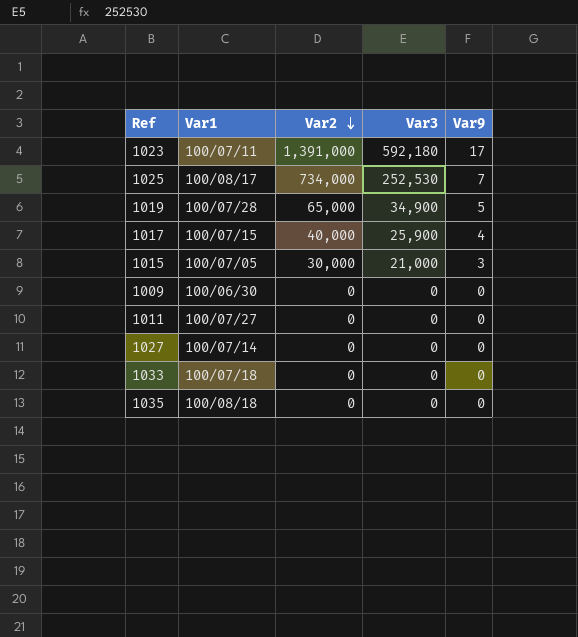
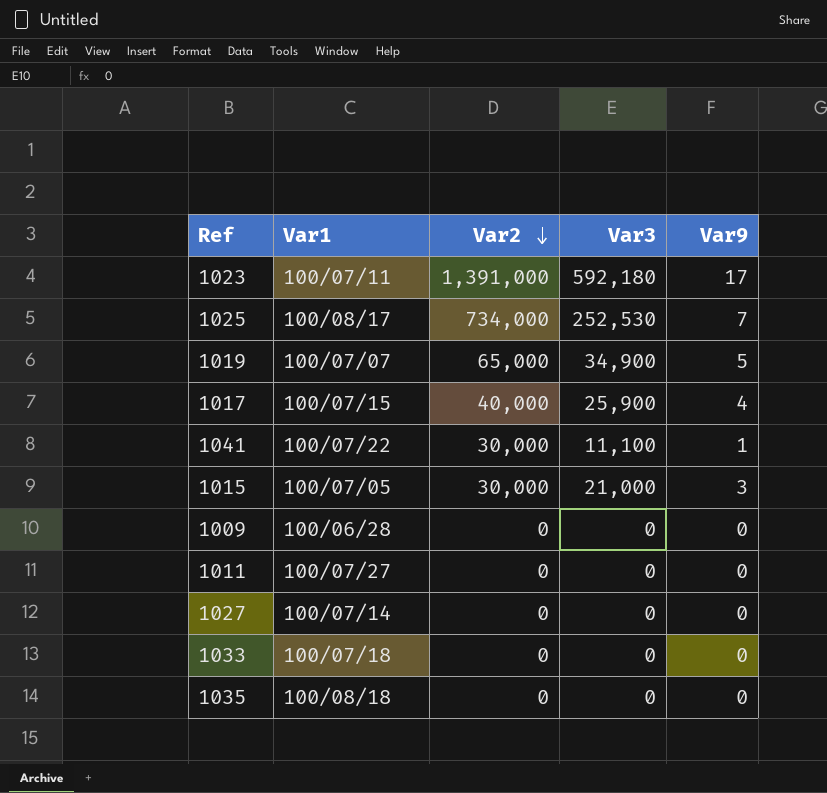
1019 | Var1: 100/07/28 -> 100/07/07
row 1041: none -> 100/07/22 | 30,000 | 11,100 | 1
1009 | Var1: 100/06/30 -> 100/06/28

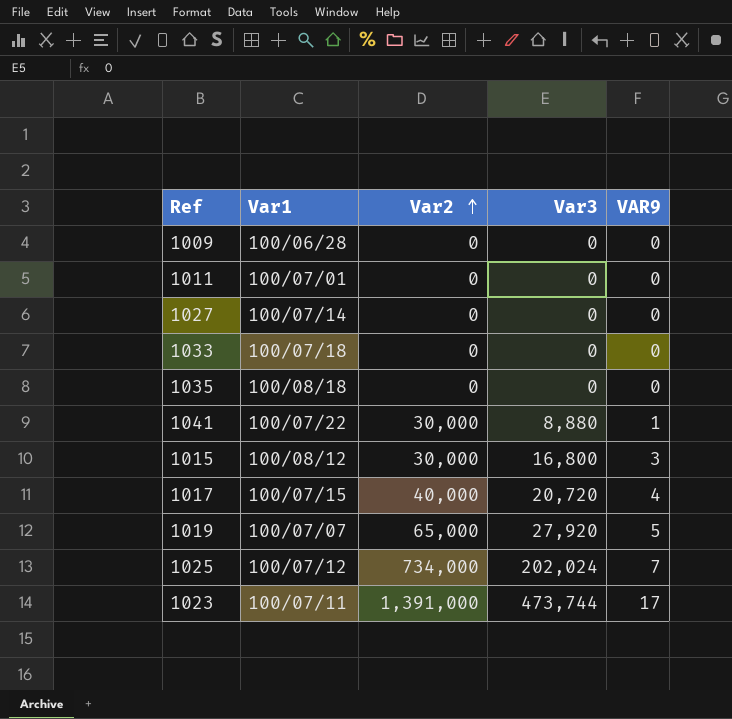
row order: Var2 descending -> Var2 ascending
column name: Var9 -> VAR9
1011 | Var1: 100/07/27 -> 100/07/01
1041 | Var3: 11,100 -> 8,880
1015 | Var1: 100/07/05 -> 100/08/12
1015 | Var3: 21,000 -> 16,800
1017 | Var3: 25,900 -> 20,720
1019 | Var3: 34,900 -> 27,920
1025 | Var1: 100/08/17 -> 100/07/12
1025 | Var3: 252,530 -> 202,024
1023 | Var3: 592,180 -> 473,744

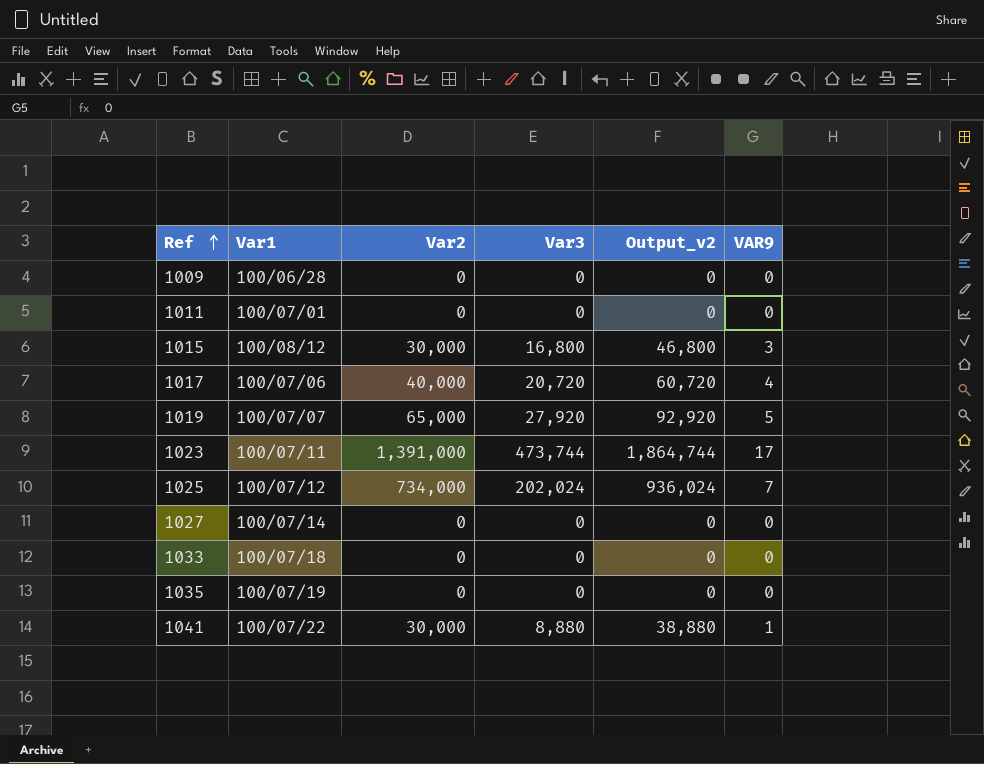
row order: Var2 ascending -> Ref ascending
column Output_v2 | formula: none -> [Var2] + [Var3]
1017 | Var1: 100/07/15 -> 100/07/06
1035 | Var1: 100/08/18 -> 100/07/19

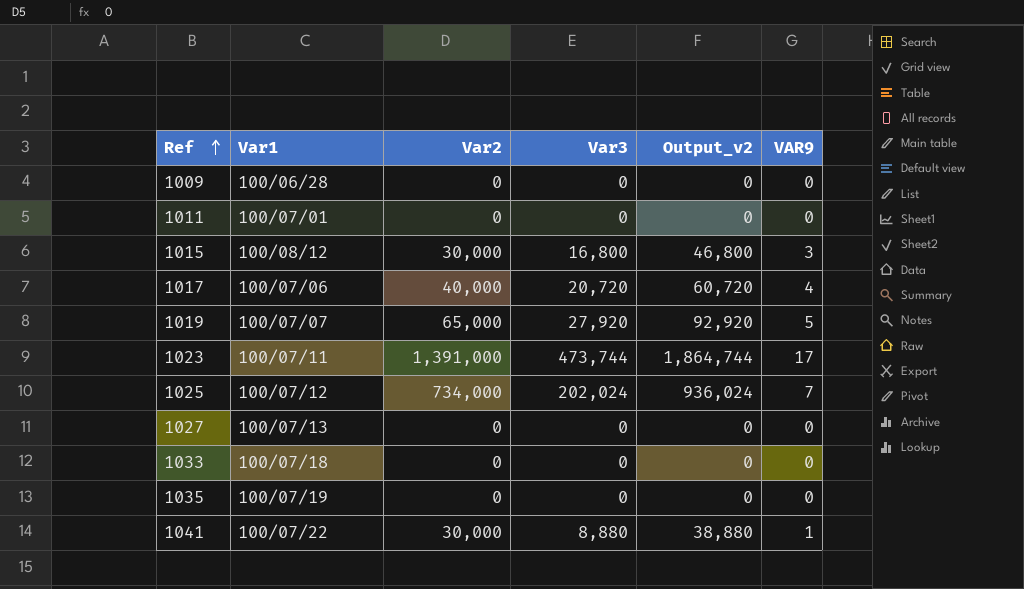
1027 | Var1: 100/07/14 -> 100/07/13

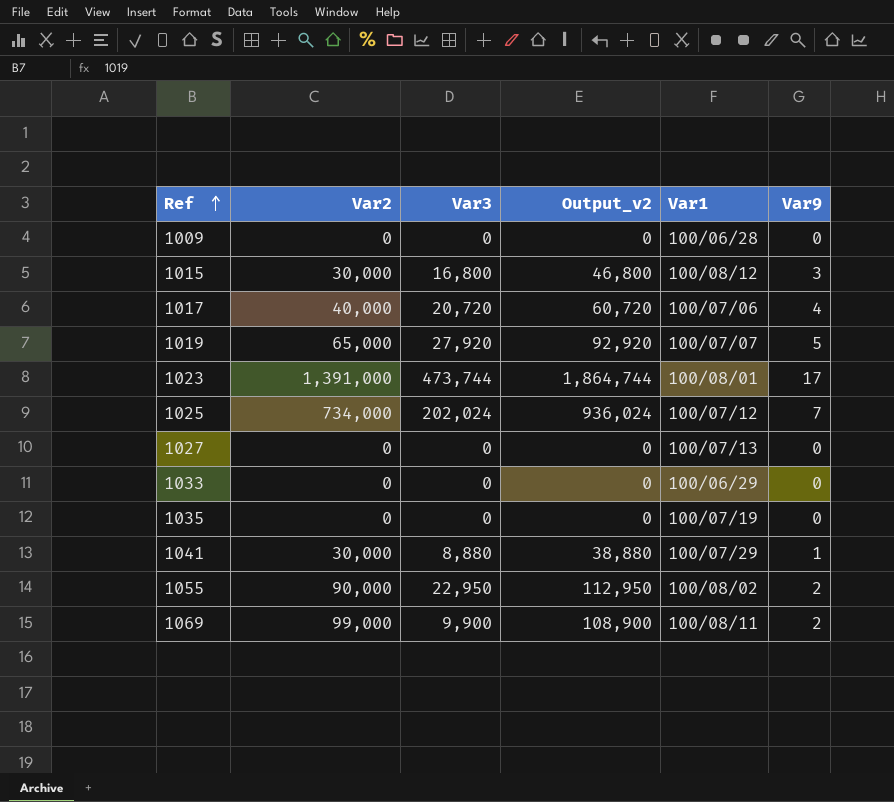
column Var1 | position: 2 -> 5
column name: VAR9 -> Var9
row 1011: 100/07/01 | 0 | 0 | 0 | 0 -> none
1023 | Var1: 100/07/11 -> 100/08/01
1033 | Var1: 100/07/18 -> 100/06/29
1041 | Var1: 100/07/22 -> 100/07/29
row 1055: none -> 90,000 | 22,950 | 112,950 | 100/08/02 | 2
row 1069: none -> 99,000 | 9,900 | 108,900 | 100/08/11 | 2

